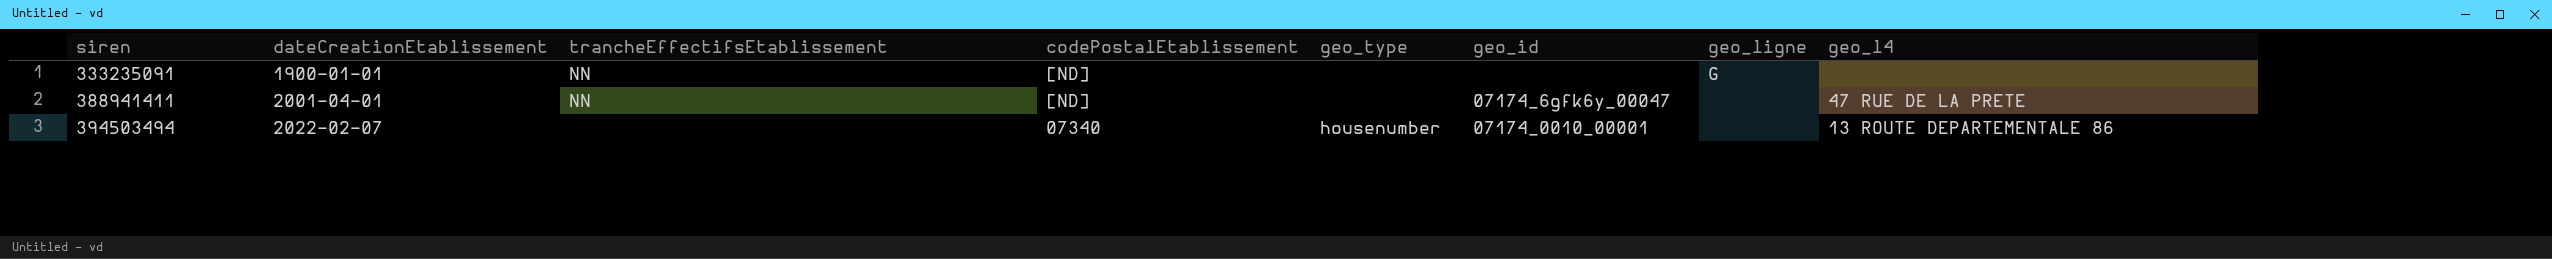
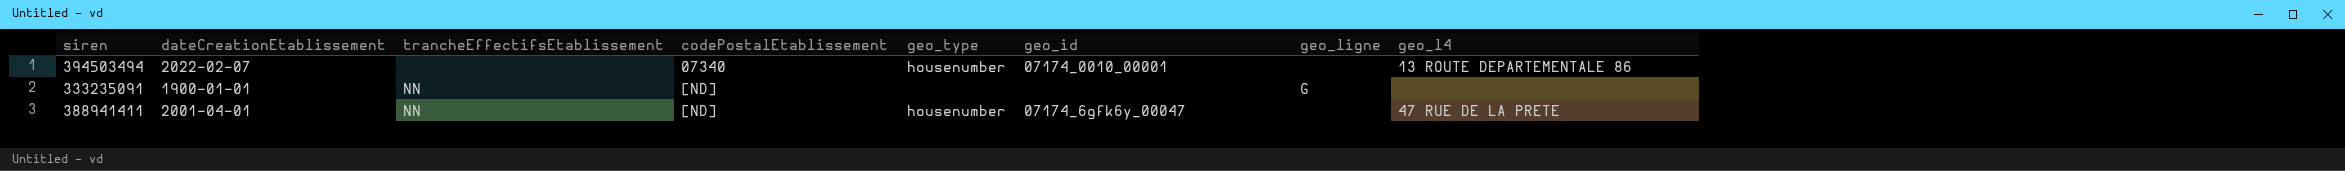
row order: siren ascending -> codePostalEtablissement ascending
388941411 | geo_type: none -> housenumber

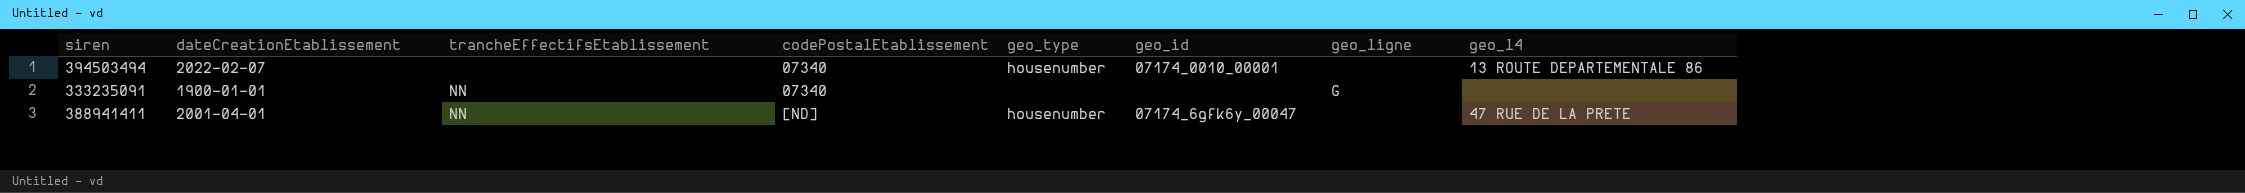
333235091 | codePostalEtablissement: [ND] -> 07340

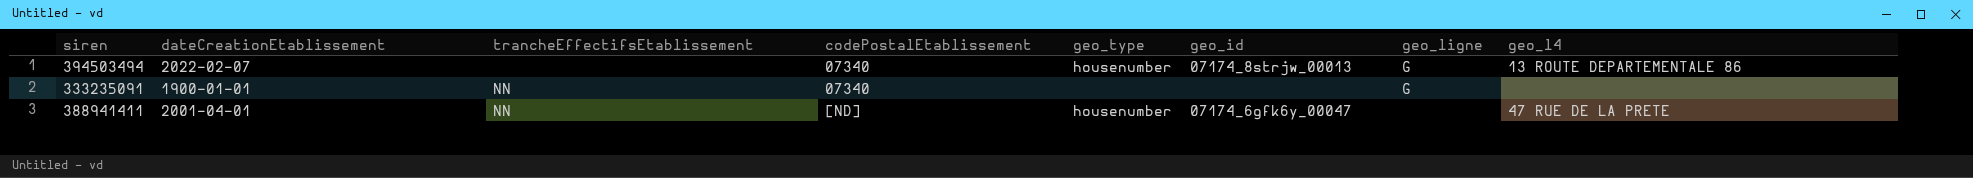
394503494 | geo_id: 07174_0010_00001 -> 07174_8strjw_00013
394503494 | geo_ligne: none -> G

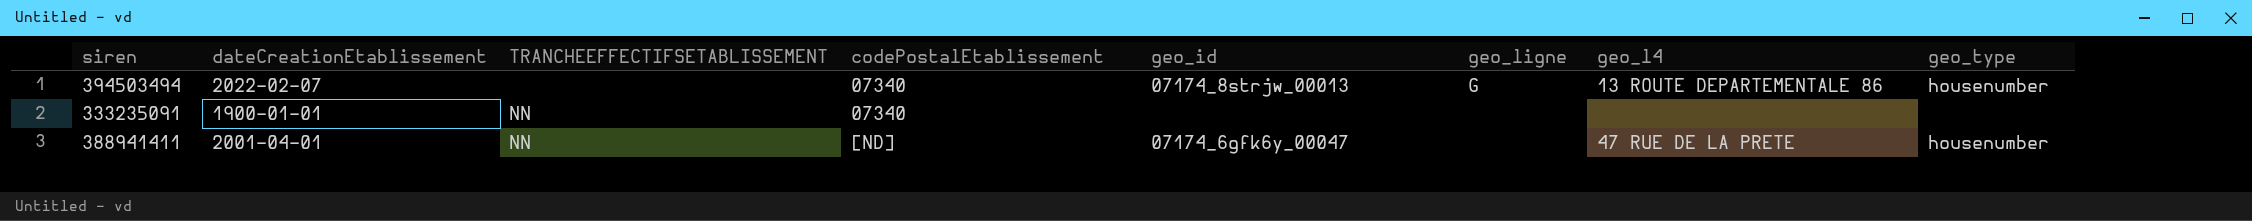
column name: trancheEffectifsEtablissement -> TRANCHEEFFECTIFSETABLISSEMENT
column geo_type | position: 5 -> 8
333235091 | geo_ligne: G -> none

